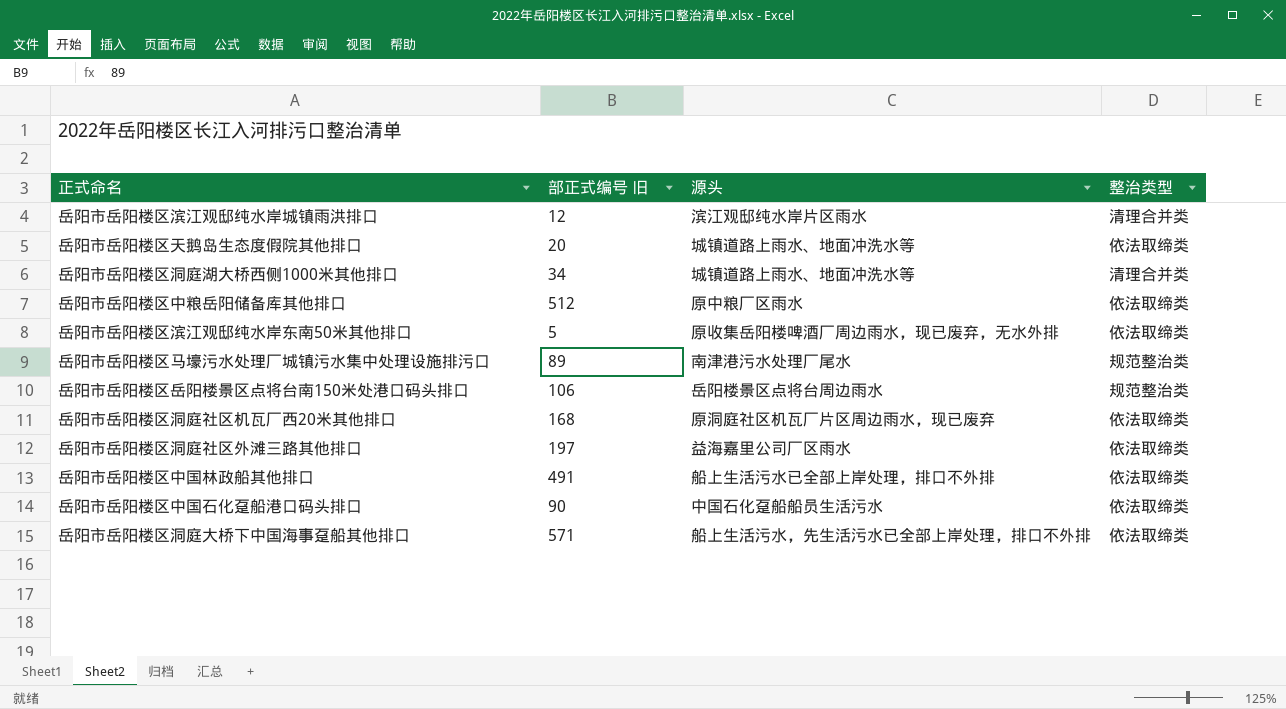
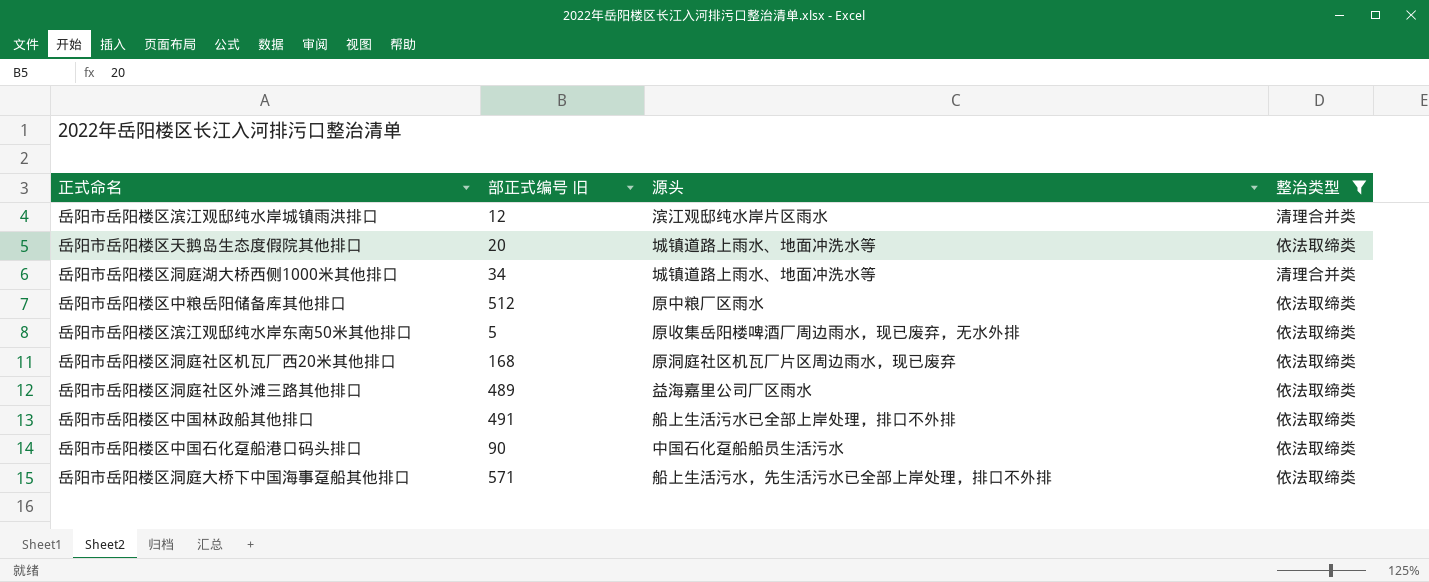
filter: none -> 整治类型 != 规范整治类
岳阳市岳阳楼区洞庭社区外滩三路其他排口 | 部正式编号 旧: 197 -> 489

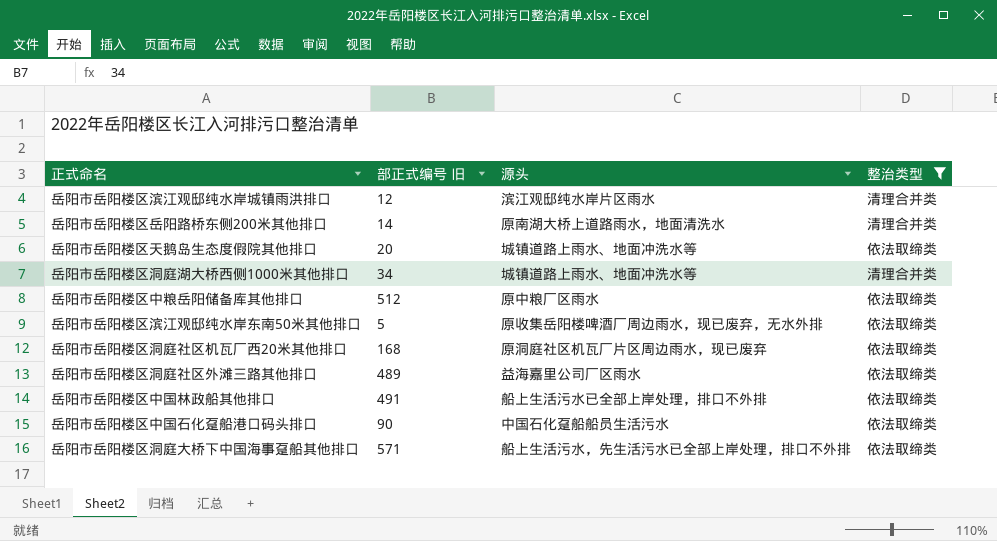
row 岳阳市岳阳楼区岳阳路桥东侧200米其他排口: none -> 14 | 原南湖大桥上道路雨水，地面清洗水 | 清理合并类

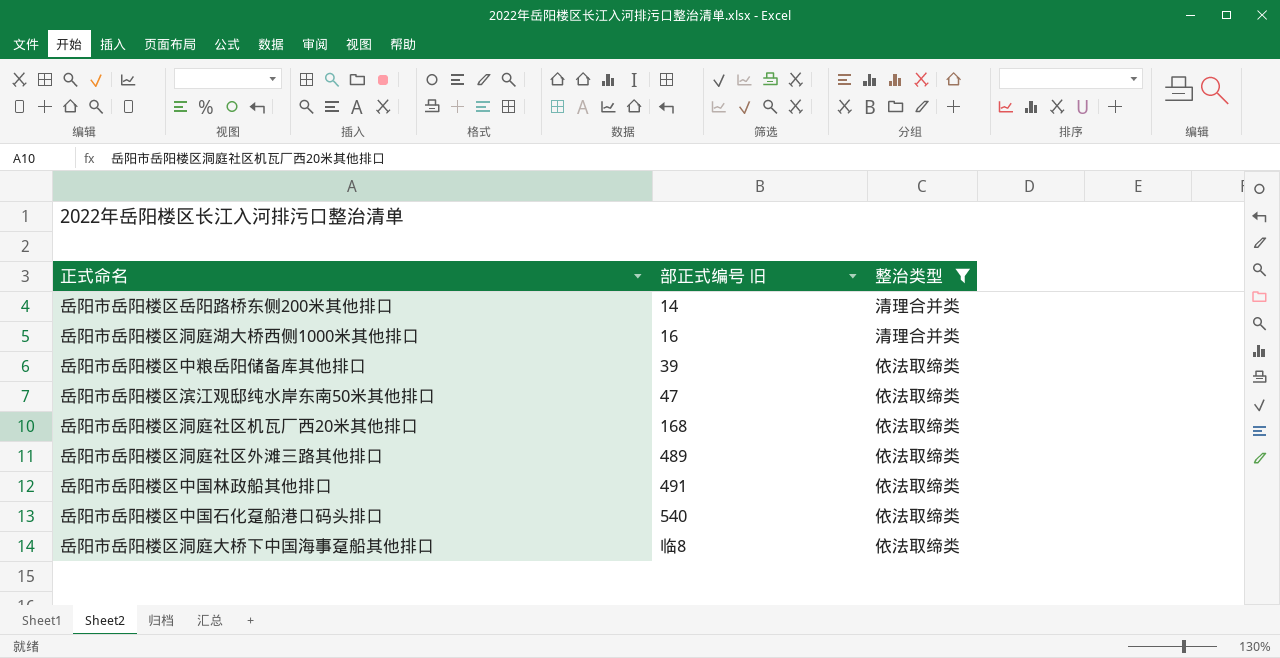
column 源头 | position: 3 -> none
row 岳阳市岳阳楼区滨江观邸纯水岸城镇雨洪排口: 12 | 滨江观邸纯水岸片区雨水 | 清理合并类 -> none
row 岳阳市岳阳楼区天鹅岛生态度假院其他排口: 20 | 城镇道路上雨水、地面冲洗水等 | 依法取缔类 -> none
岳阳市岳阳楼区洞庭湖大桥西侧1000米其他排口 | 部正式编号 旧: 34 -> 16
岳阳市岳阳楼区中粮岳阳储备库其他排口 | 部正式编号 旧: 512 -> 39
岳阳市岳阳楼区滨江观邸纯水岸东南50米其他排口 | 部正式编号 旧: 5 -> 47
岳阳市岳阳楼区中国石化趸船港口码头排口 | 部正式编号 旧: 90 -> 540
岳阳市岳阳楼区洞庭大桥下中国海事趸船其他排口 | 部正式编号 旧: 571 -> 临8

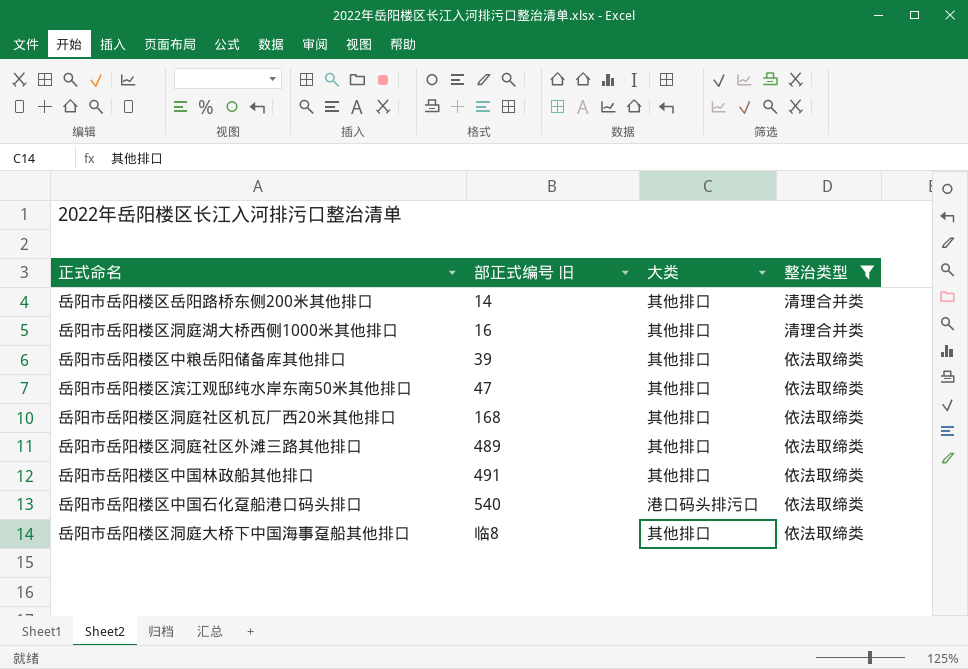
column 大类 | position: none -> 3

